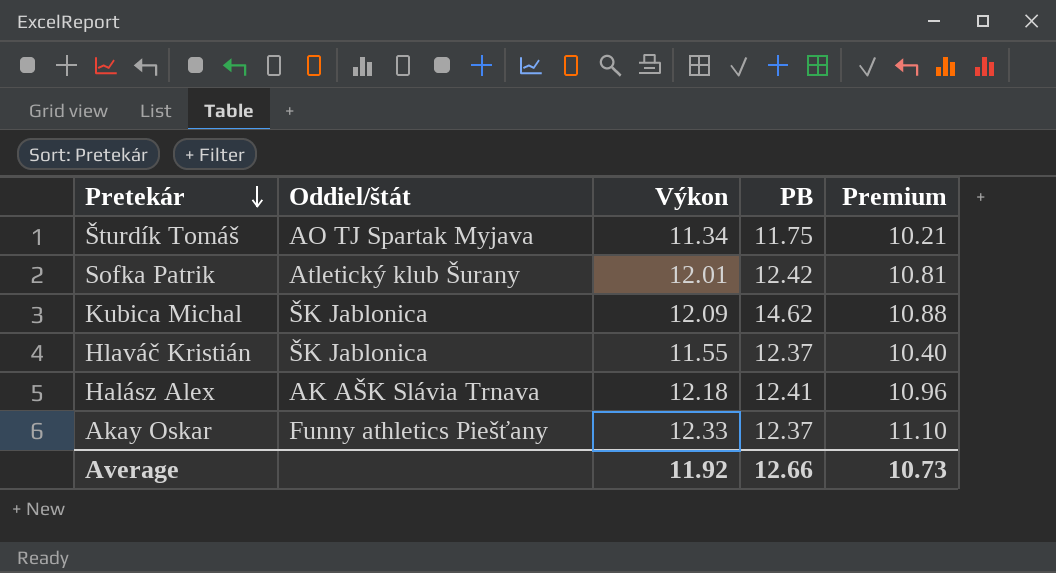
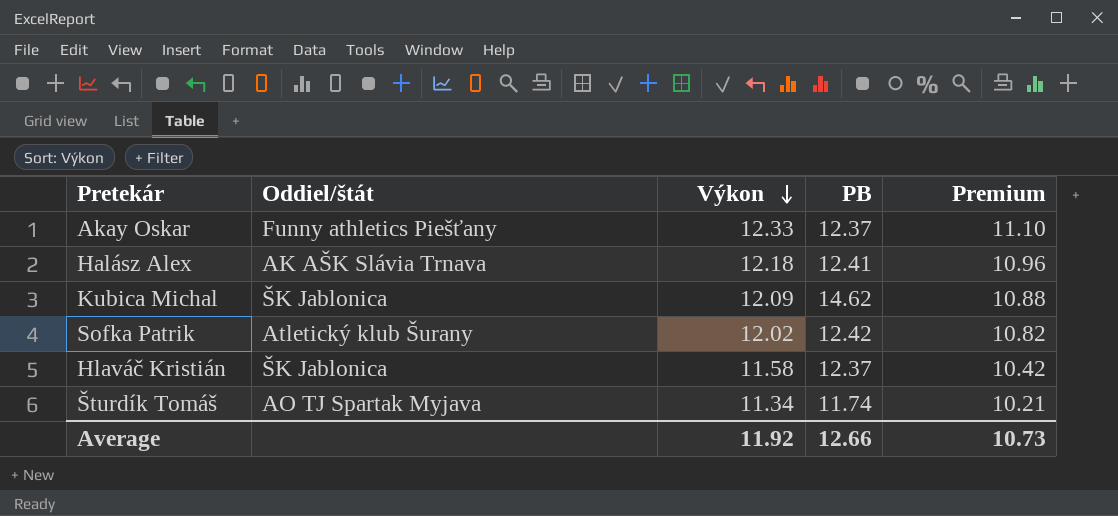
row order: Pretekár descending -> Výkon descending
Sofka Patrik | Výkon: 12.01 -> 12.02
Sofka Patrik | Premium: 10.81 -> 10.82
Hlaváč Kristián | Výkon: 11.55 -> 11.58
Hlaváč Kristián | Premium: 10.40 -> 10.42
Šturdík Tomáš | PB: 11.75 -> 11.74

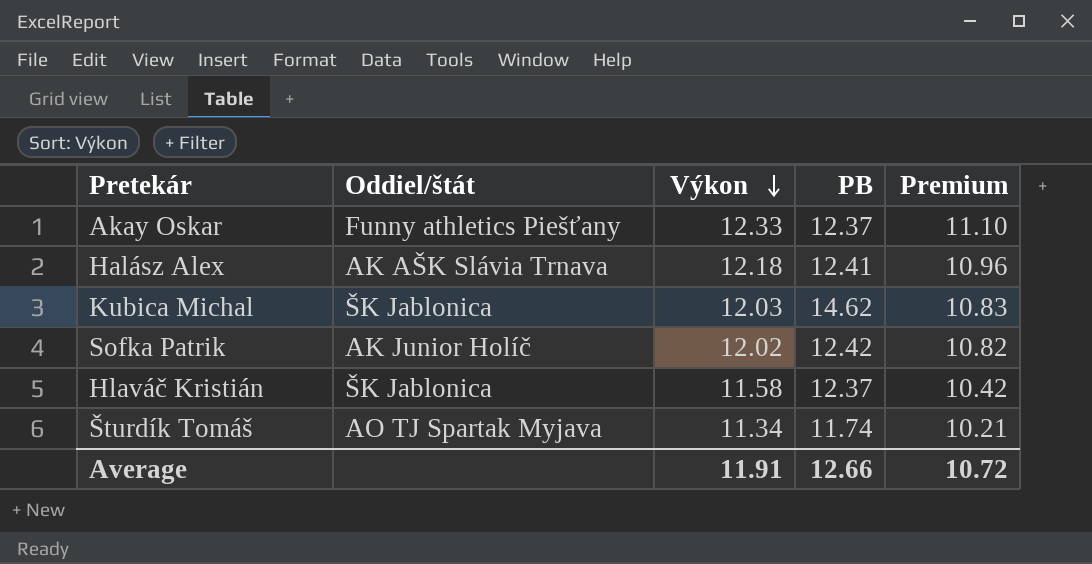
Kubica Michal | Výkon: 12.09 -> 12.03
Kubica Michal | Premium: 10.88 -> 10.83
Sofka Patrik | Oddiel/štát: Atletický klub Šurany -> AK Junior Holíč
Average | Výkon: 11.92 -> 11.91
Average | Premium: 10.73 -> 10.72

